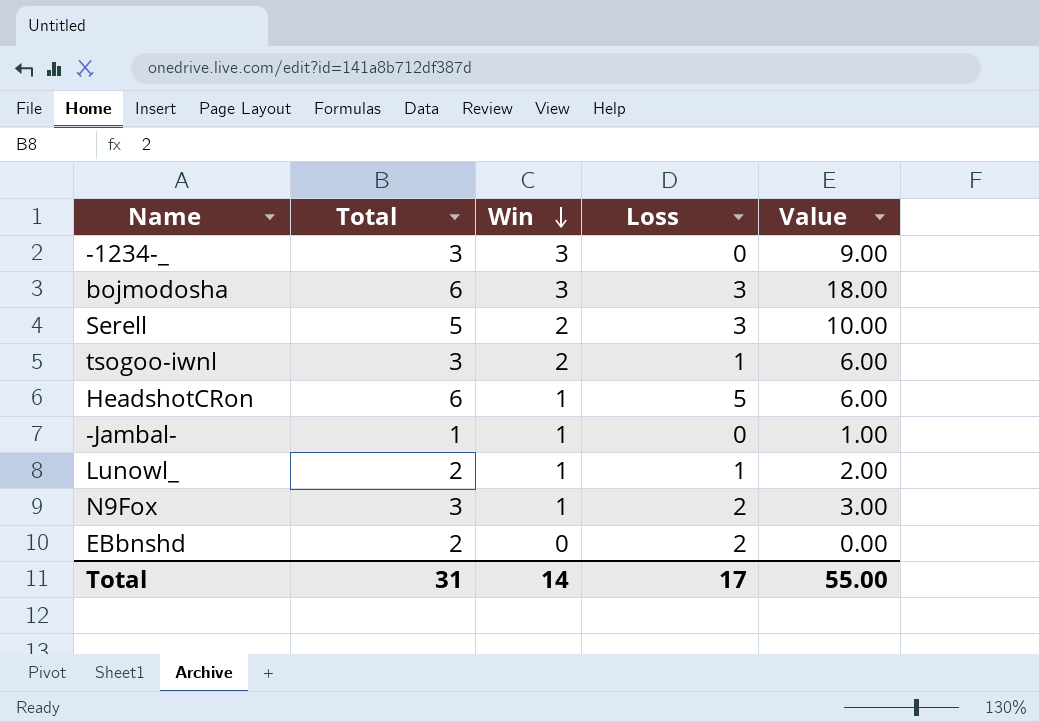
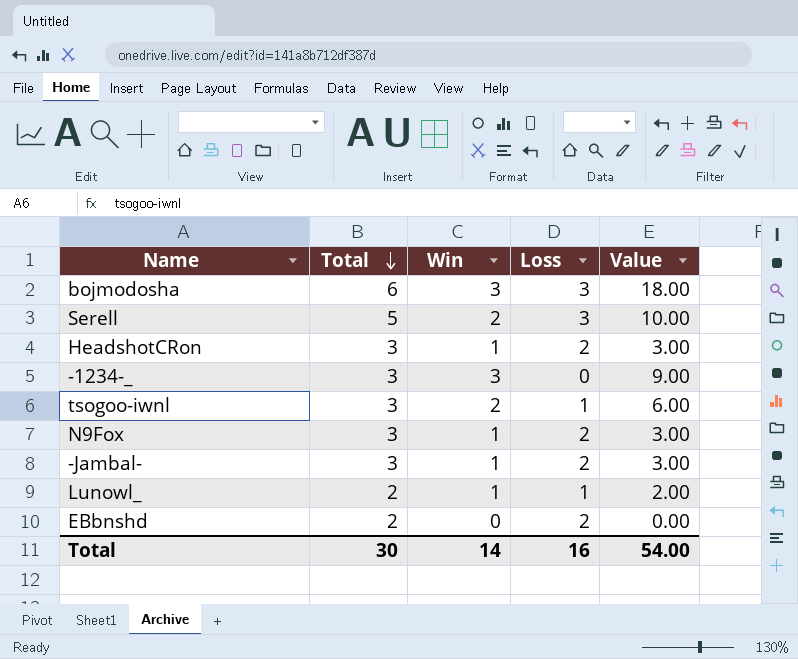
row order: Win descending -> Total descending
HeadshotCRon | Total: 6 -> 3
HeadshotCRon | Loss: 5 -> 2
HeadshotCRon | Value: 6.00 -> 3.00
-Jambal- | Total: 1 -> 3
-Jambal- | Loss: 0 -> 2
-Jambal- | Value: 1.00 -> 3.00
Total | Total: 31 -> 30
Total | Loss: 17 -> 16
Total | Value: 55.00 -> 54.00

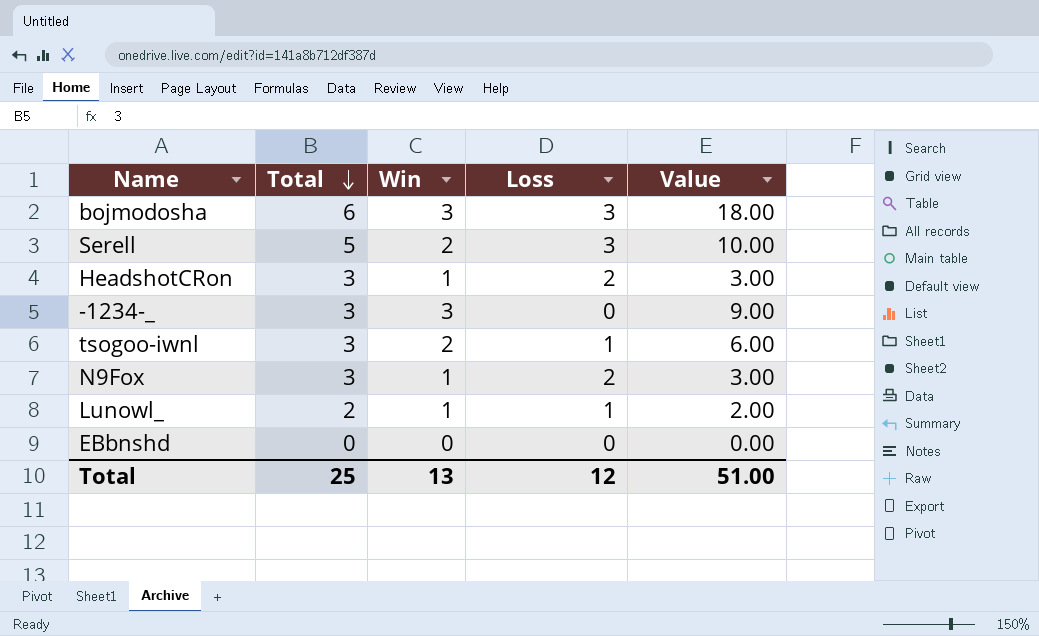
row -Jambal-: 3 | 1 | 2 | 3.00 -> none
EBbnshd | Total: 2 -> 0
EBbnshd | Loss: 2 -> 0
Total | Total: 30 -> 25
Total | Win: 14 -> 13
Total | Loss: 16 -> 12
Total | Value: 54.00 -> 51.00

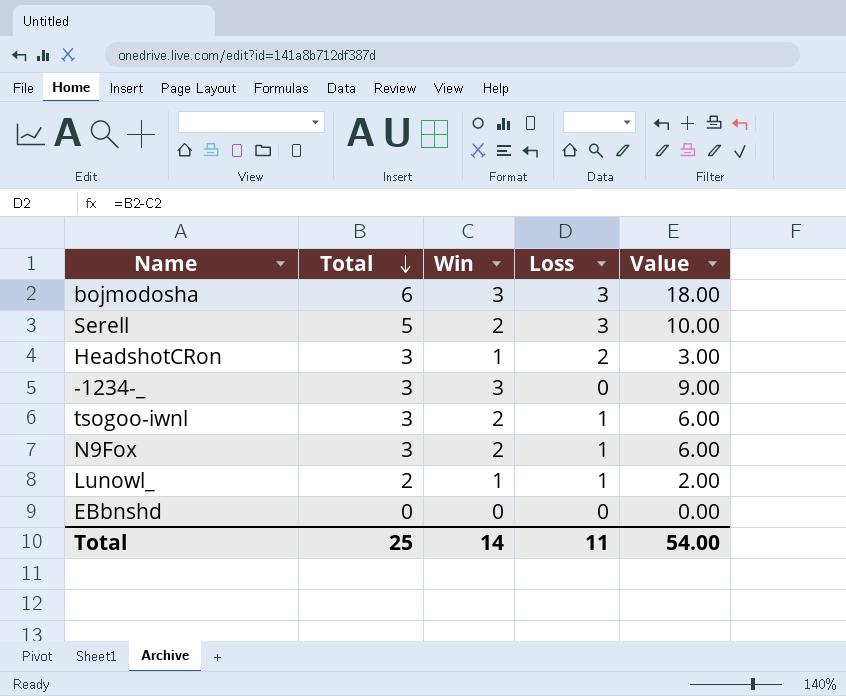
N9Fox | Win: 1 -> 2
N9Fox | Loss: 2 -> 1
N9Fox | Value: 3.00 -> 6.00
Total | Win: 13 -> 14
Total | Loss: 12 -> 11
Total | Value: 51.00 -> 54.00

